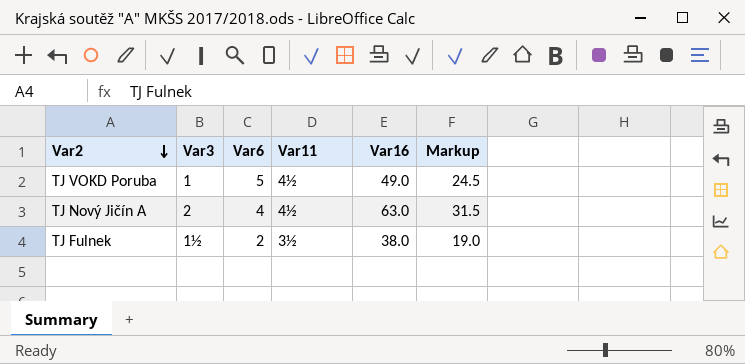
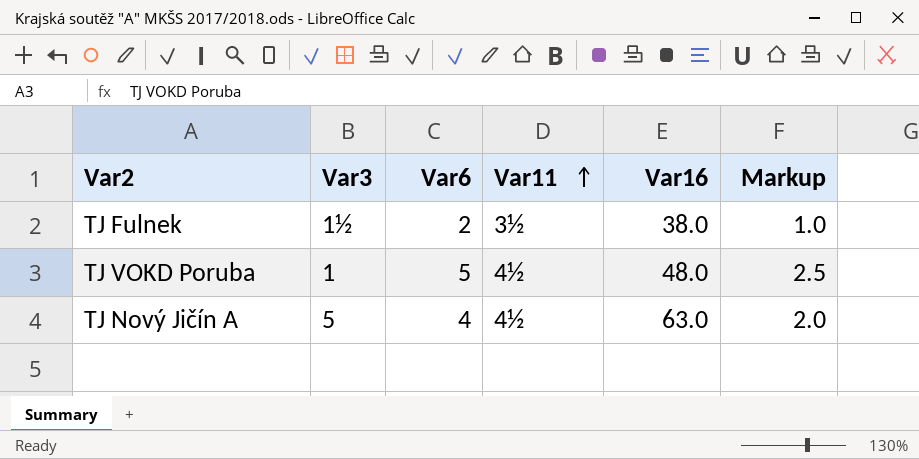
row order: Var2 descending -> Var11 ascending
column Markup | formula: [Var16] * 0.5 -> [Var6] * 0.5
TJ VOKD Poruba | Var16: 49.0 -> 48.0
TJ Nový Jičín A | Var3: 2 -> 5

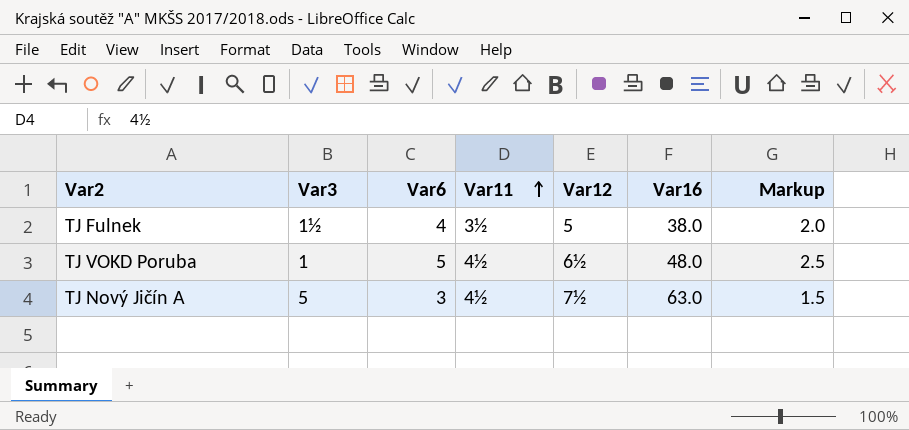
column Var12 | position: none -> 5
TJ Fulnek | Var6: 2 -> 4
TJ Fulnek | Markup: 1.0 -> 2.0
TJ Nový Jičín A | Var6: 4 -> 3
TJ Nový Jičín A | Markup: 2.0 -> 1.5

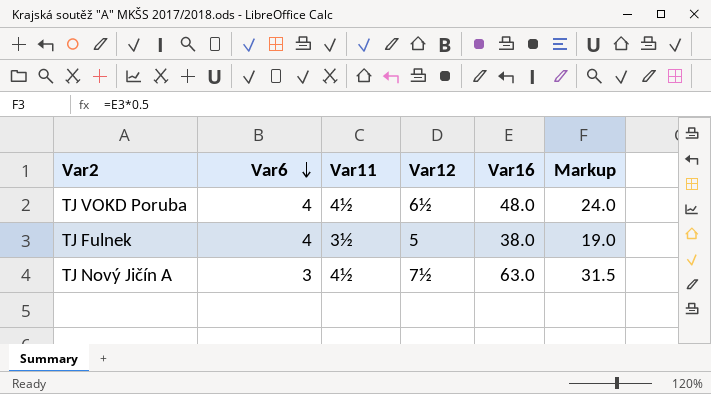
row order: Var11 ascending -> Var6 descending
column Var3 | position: 2 -> none
column Markup | formula: [Var6] * 0.5 -> [Var16] * 0.5
TJ VOKD Poruba | Var6: 5 -> 4

